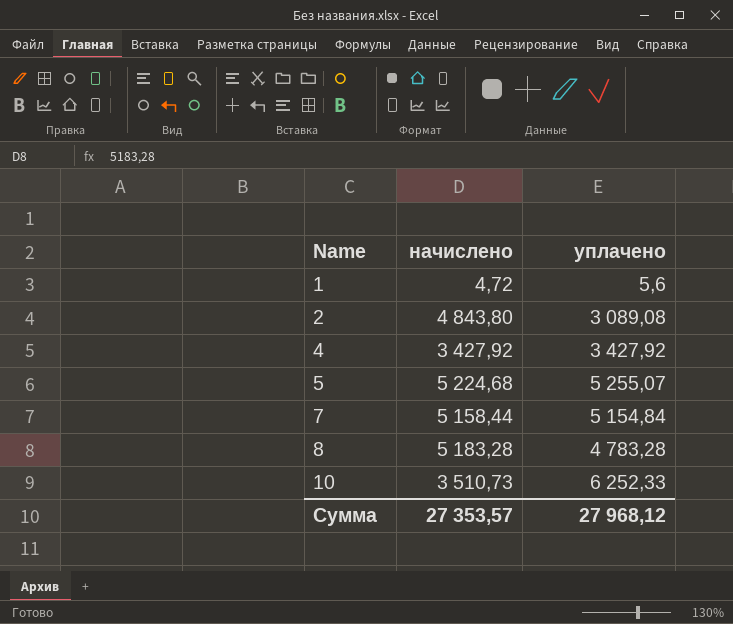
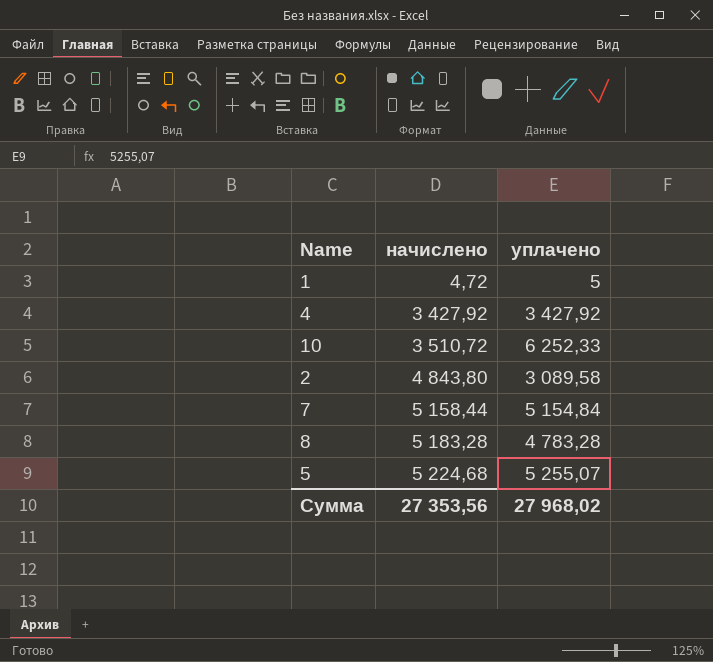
row order: Name ascending -> начислено ascending
1 | уплачено: 5,6 -> 5
10 | начислено: 3 510,73 -> 3 510,72
2 | уплачено: 3 089,08 -> 3 089,58
Сумма | начислено: 27 353,57 -> 27 353,56
Сумма | уплачено: 27 968,12 -> 27 968,02

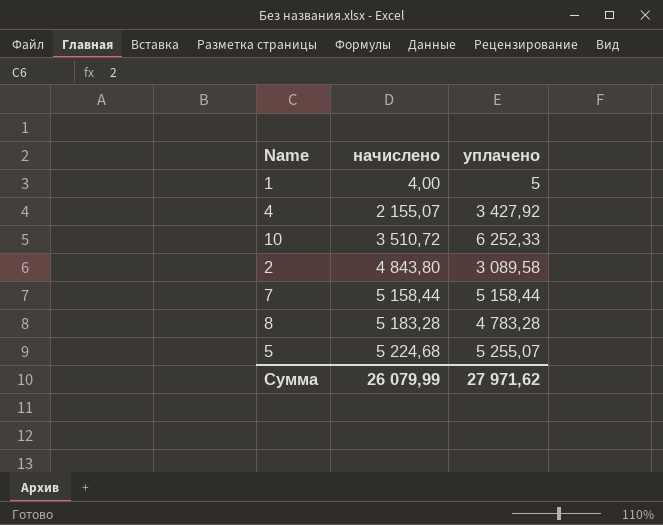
1 | начислено: 4,72 -> 4,00
4 | начислено: 3 427,92 -> 2 155,07
7 | уплачено: 5 154,84 -> 5 158,44
Сумма | начислено: 27 353,56 -> 26 079,99
Сумма | уплачено: 27 968,02 -> 27 971,62

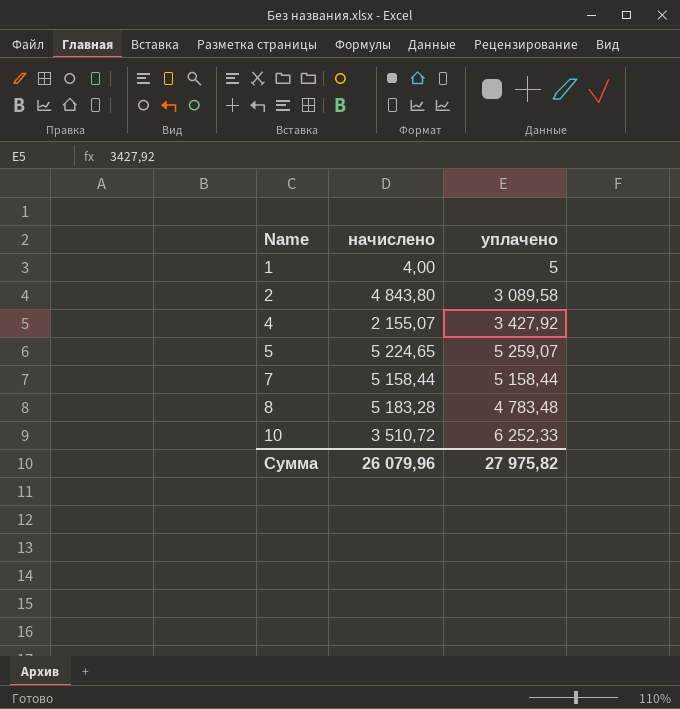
row order: начислено ascending -> Name ascending
5 | начислено: 5 224,68 -> 5 224,65
5 | уплачено: 5 255,07 -> 5 259,07
8 | уплачено: 4 783,28 -> 4 783,48
Сумма | начислено: 26 079,99 -> 26 079,96
Сумма | уплачено: 27 971,62 -> 27 975,82

